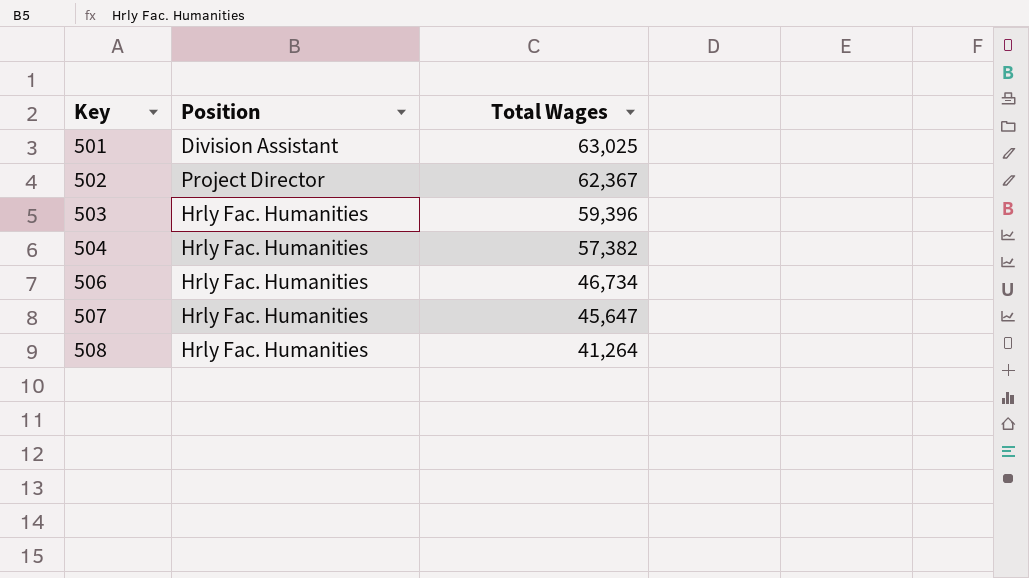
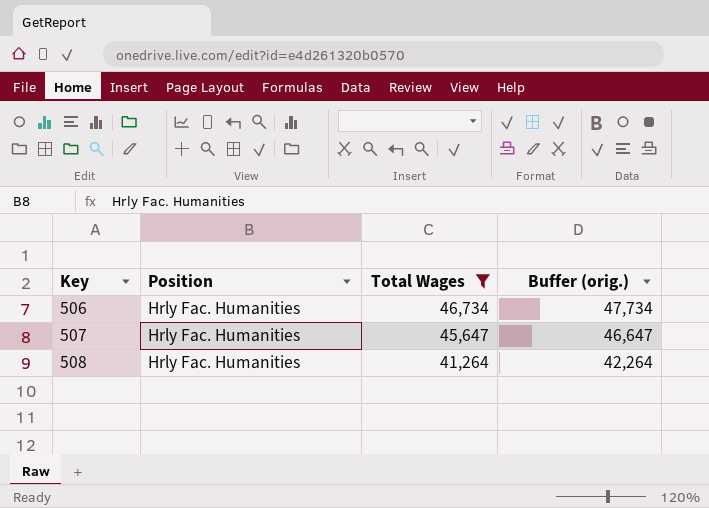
filter: none -> Total Wages <= 46,734
column Buffer (orig.) | formula: none -> [Total Wages] + 1000

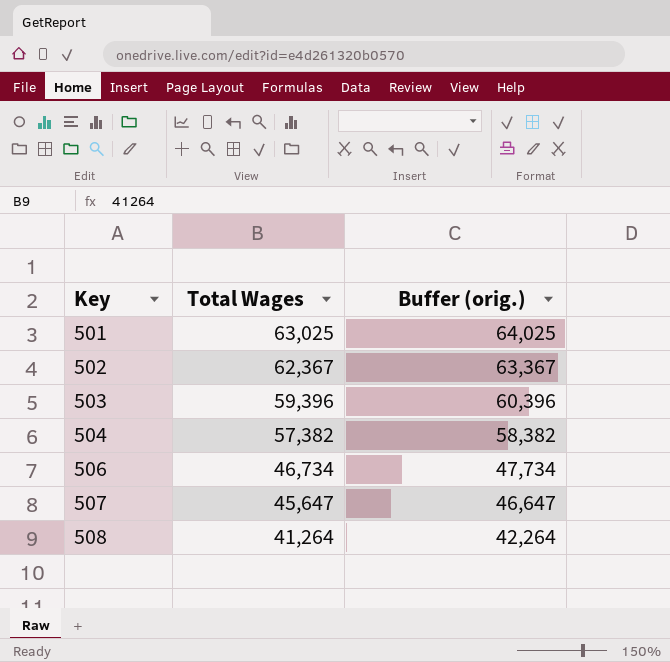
filter: Total Wages <= 46,734 -> none
column Position | position: 2 -> none

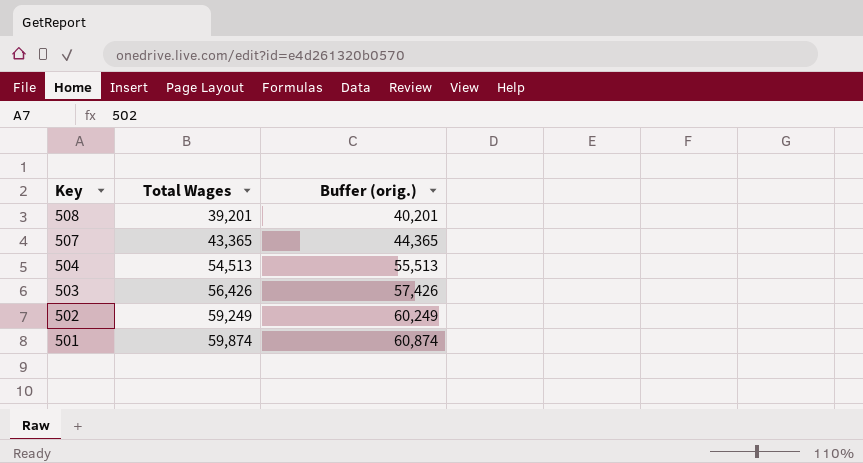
row order: Key ascending -> Key descending
row 506: 46,734 | 47,734 -> none
508 | Total Wages: 41,264 -> 39,201
508 | Buffer (orig.): 42,264 -> 40,201
507 | Total Wages: 45,647 -> 43,365
507 | Buffer (orig.): 46,647 -> 44,365
504 | Total Wages: 57,382 -> 54,513
504 | Buffer (orig.): 58,382 -> 55,513
503 | Total Wages: 59,396 -> 56,426
503 | Buffer (orig.): 60,396 -> 57,426
502 | Total Wages: 62,367 -> 59,249
502 | Buffer (orig.): 63,367 -> 60,249
501 | Total Wages: 63,025 -> 59,874
501 | Buffer (orig.): 64,025 -> 60,874

